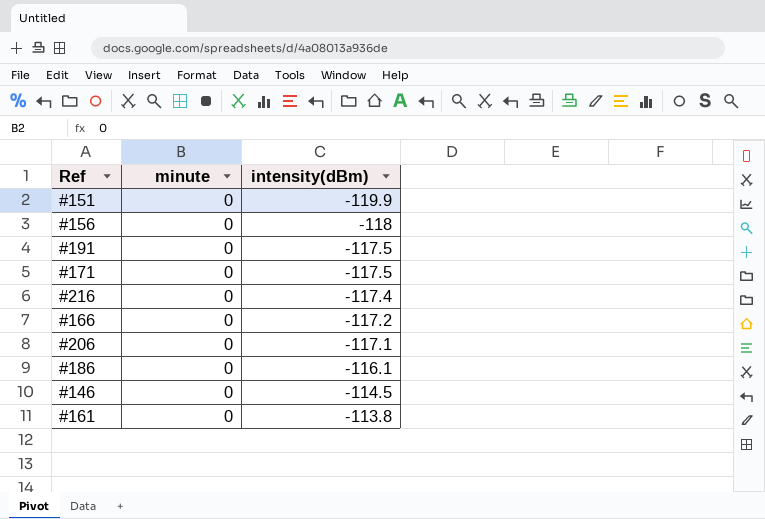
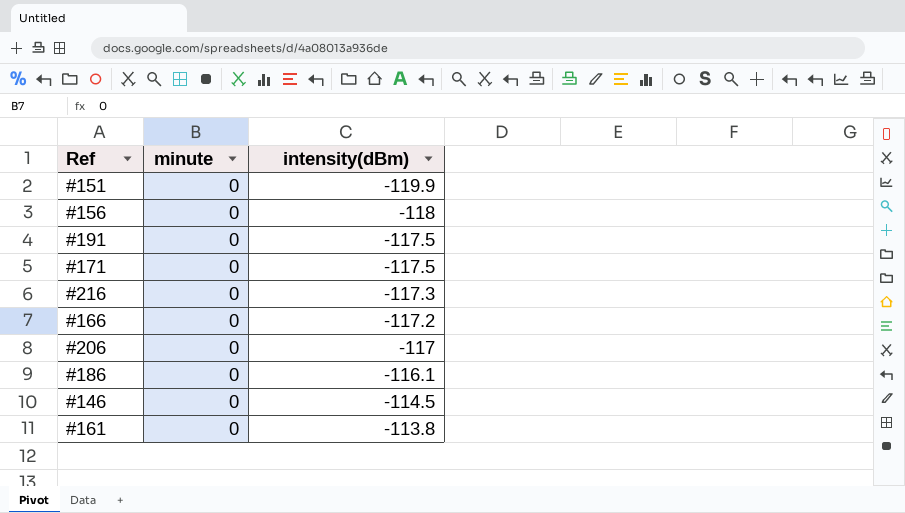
#216 | intensity(dBm): -117.4 -> -117.3
#206 | intensity(dBm): -117.1 -> -117

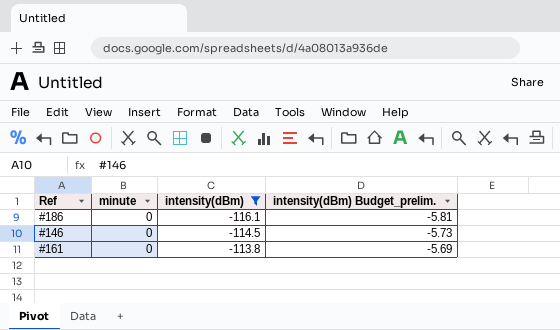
filter: none -> intensity(dBm) >= -116.1
column intensity(dBm) Budget_prelim. | formula: none -> [intensity(dBm)] * 0.05

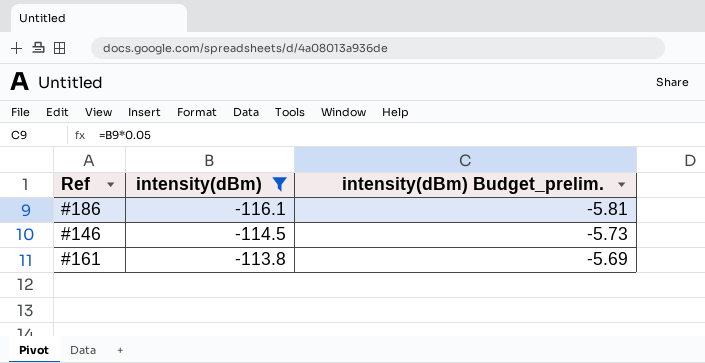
column minute | position: 2 -> none

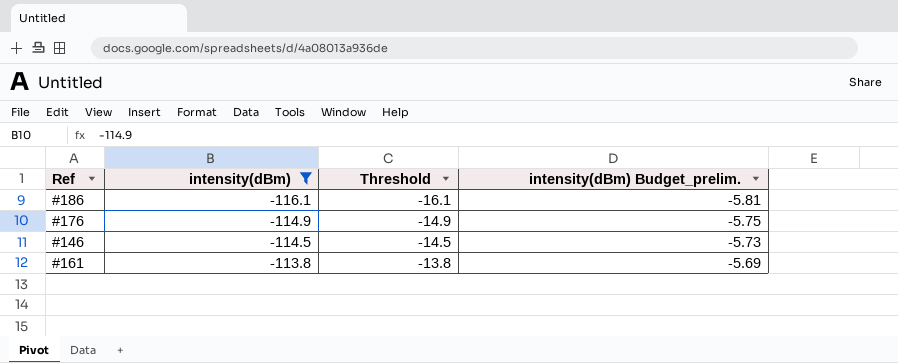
column Threshold | formula: none -> [intensity(dBm)] + 100
row #176: none -> -114.9 | -14.9 | -5.75

